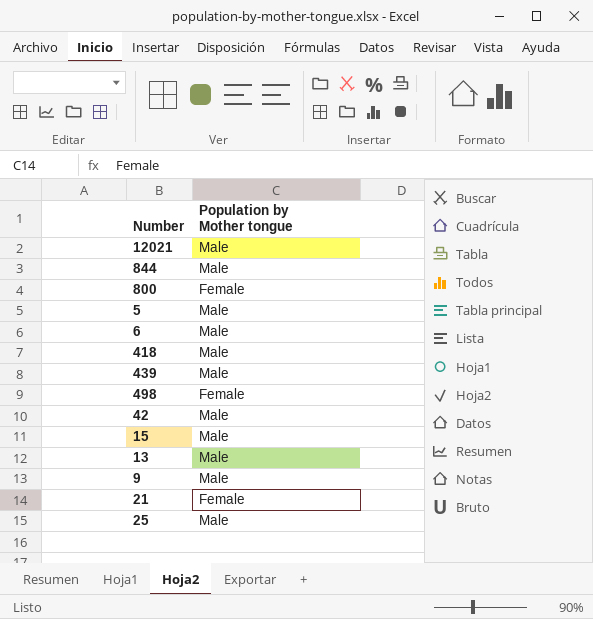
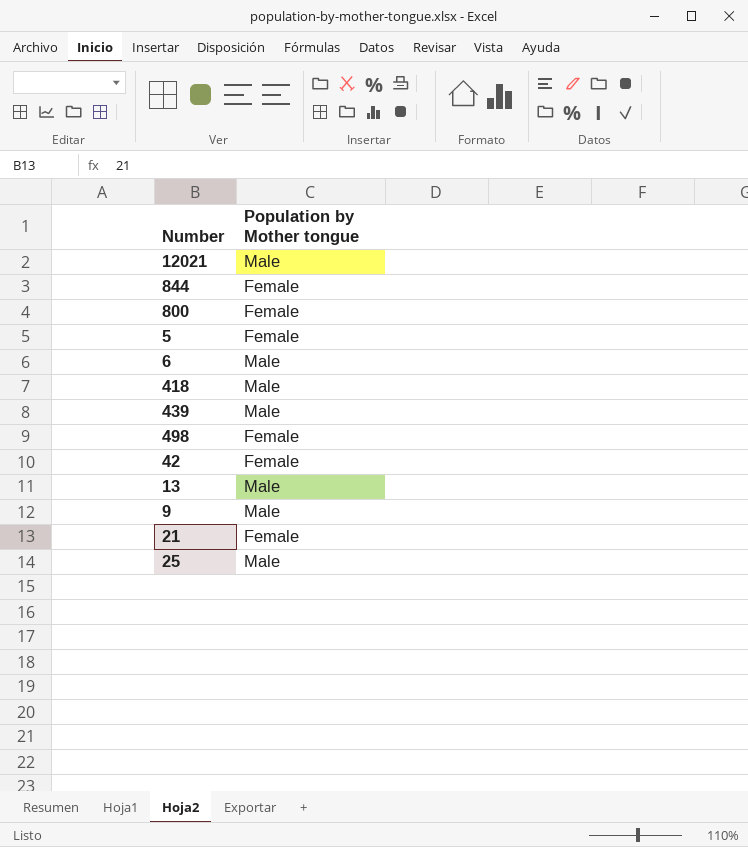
row 15: Male -> none
844 | Population by Mother tongue: Male -> Female
5 | Population by Mother tongue: Male -> Female
42 | Population by Mother tongue: Male -> Female

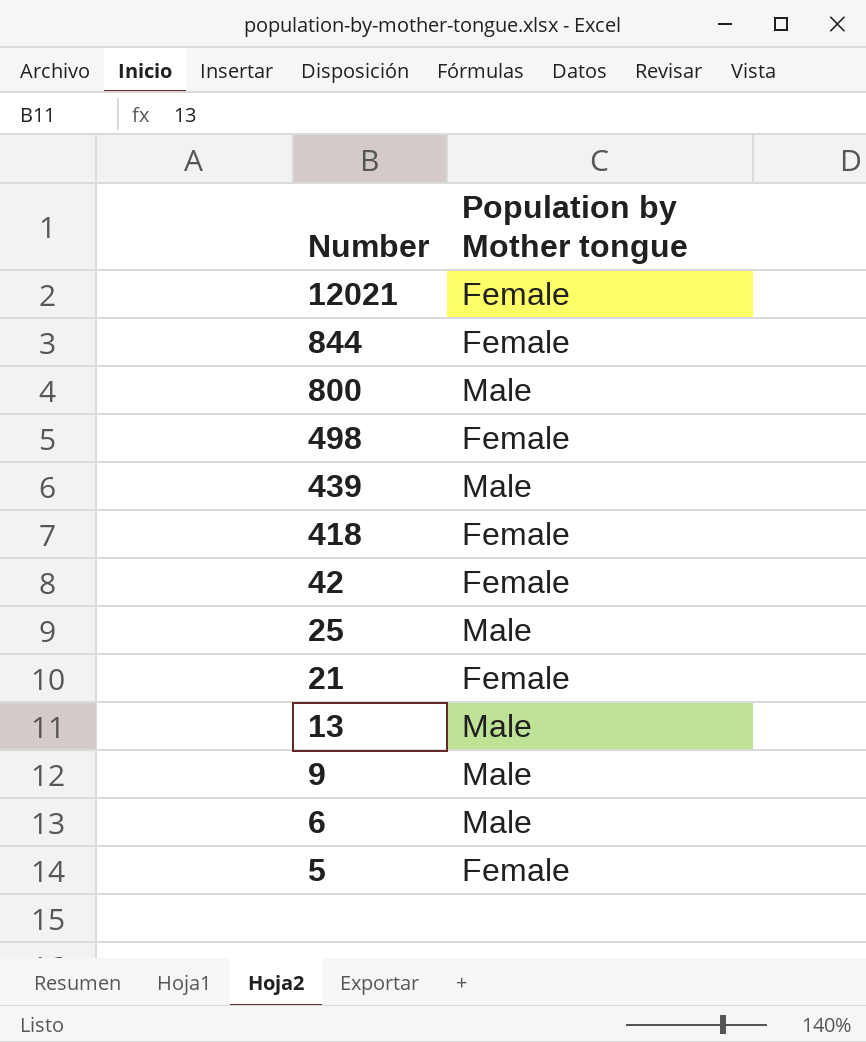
row order: none -> Number descending
12021 | Population by Mother tongue: Male -> Female
800 | Population by Mother tongue: Female -> Male
418 | Population by Mother tongue: Male -> Female

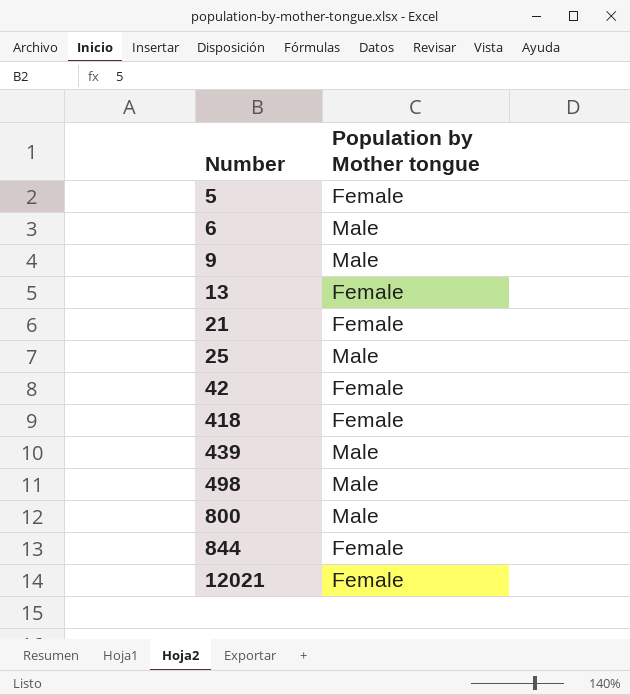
row order: Number descending -> Number ascending
13 | Population by Mother tongue: Male -> Female
498 | Population by Mother tongue: Female -> Male

